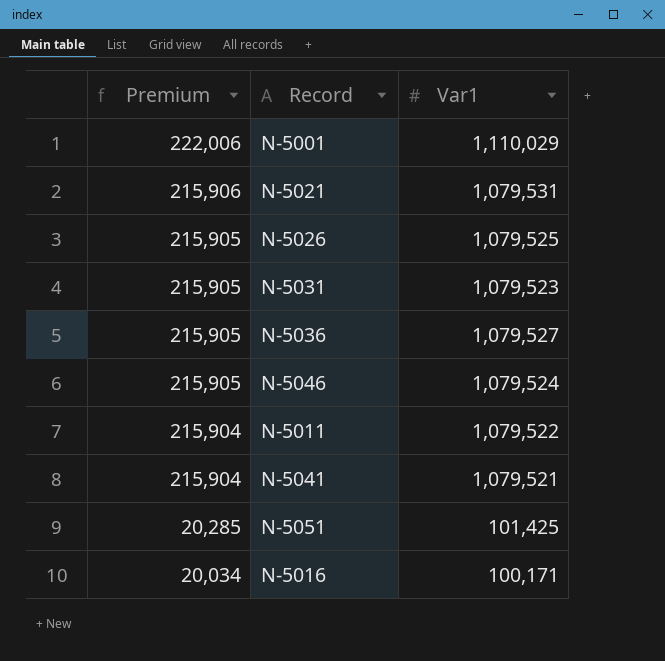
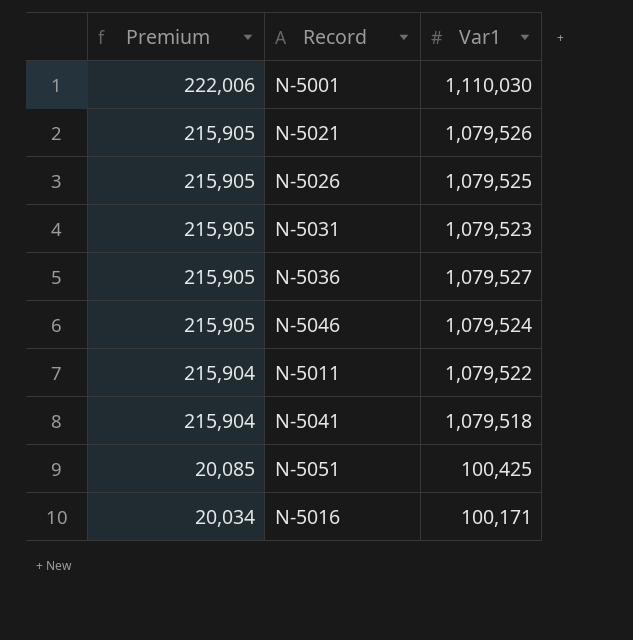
N-5001 | Var1: 1,110,029 -> 1,110,030
N-5021 | Premium: 215,906 -> 215,905
N-5021 | Var1: 1,079,531 -> 1,079,526
N-5041 | Var1: 1,079,521 -> 1,079,518
N-5051 | Premium: 20,285 -> 20,085
N-5051 | Var1: 101,425 -> 100,425

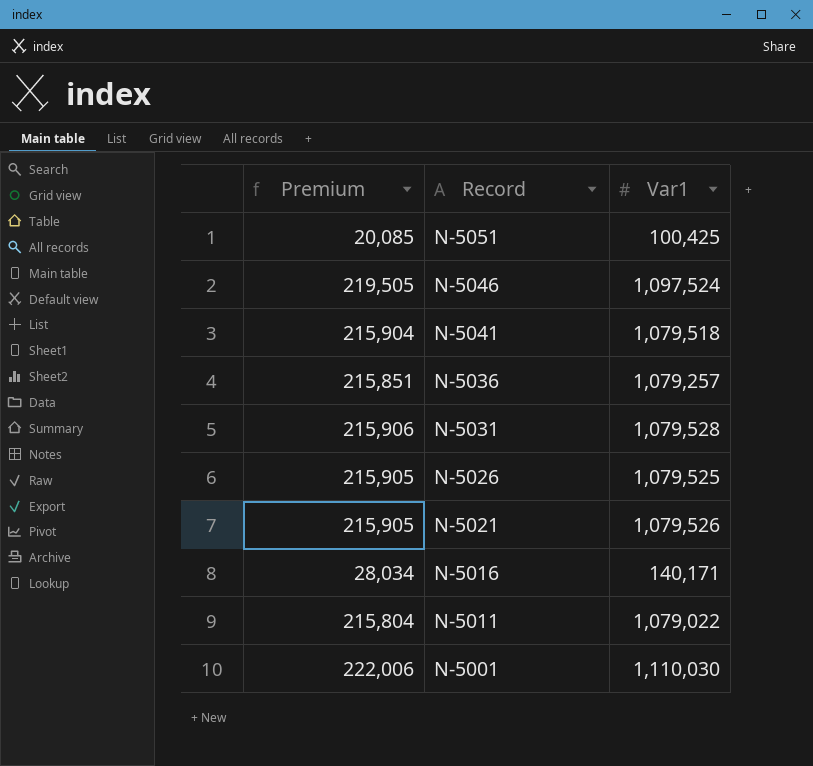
row order: Premium descending -> Record descending
N-5046 | Premium: 215,905 -> 219,505
N-5046 | Var1: 1,079,524 -> 1,097,524
N-5036 | Premium: 215,905 -> 215,851
N-5036 | Var1: 1,079,527 -> 1,079,257
N-5031 | Premium: 215,905 -> 215,906
N-5031 | Var1: 1,079,523 -> 1,079,528
N-5016 | Premium: 20,034 -> 28,034
N-5016 | Var1: 100,171 -> 140,171
N-5011 | Premium: 215,904 -> 215,804
N-5011 | Var1: 1,079,522 -> 1,079,022

